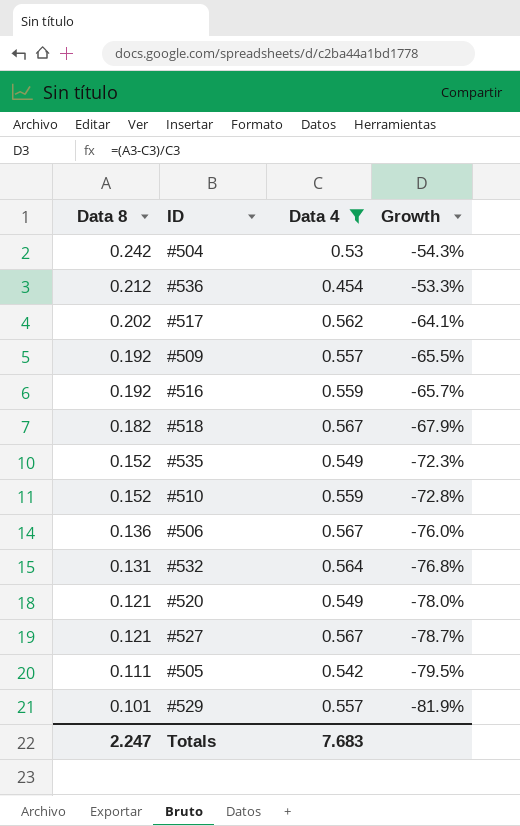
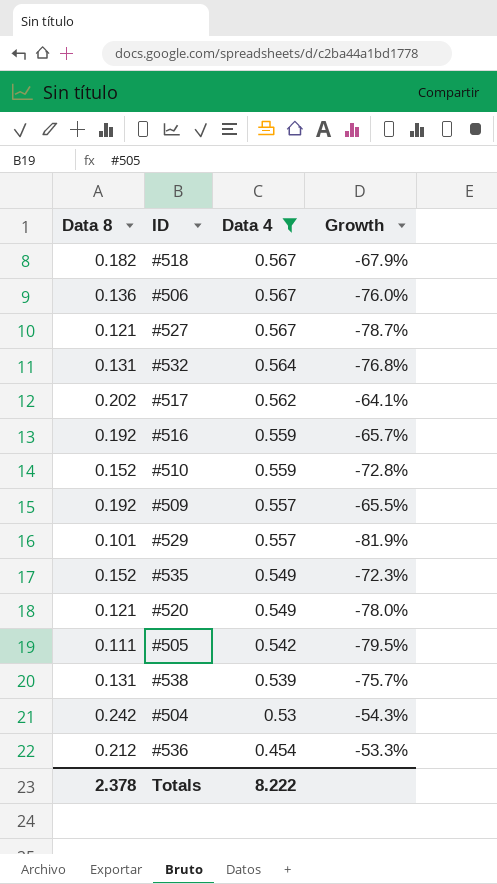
row order: Data 8 descending -> Data 4 descending
row #538: none -> 0.131 | 0.539 | -75.7%
Totals | Data 8: 2.247 -> 2.378
Totals | Data 4: 7.683 -> 8.222

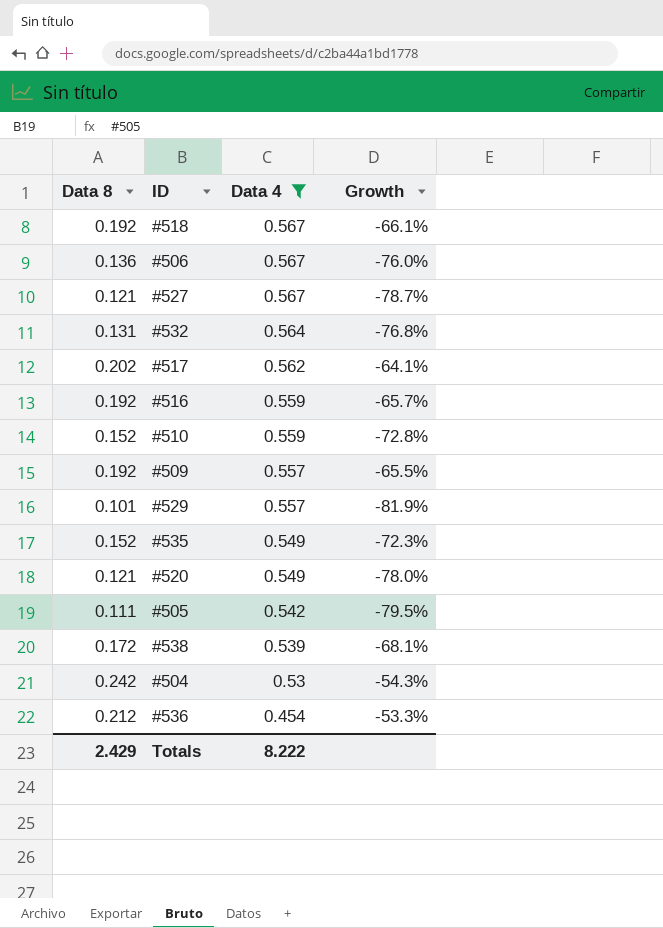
#518 | Data 8: 0.182 -> 0.192
#518 | Growth: -67.9% -> -66.1%
#538 | Data 8: 0.131 -> 0.172
#538 | Growth: -75.7% -> -68.1%
Totals | Data 8: 2.378 -> 2.429

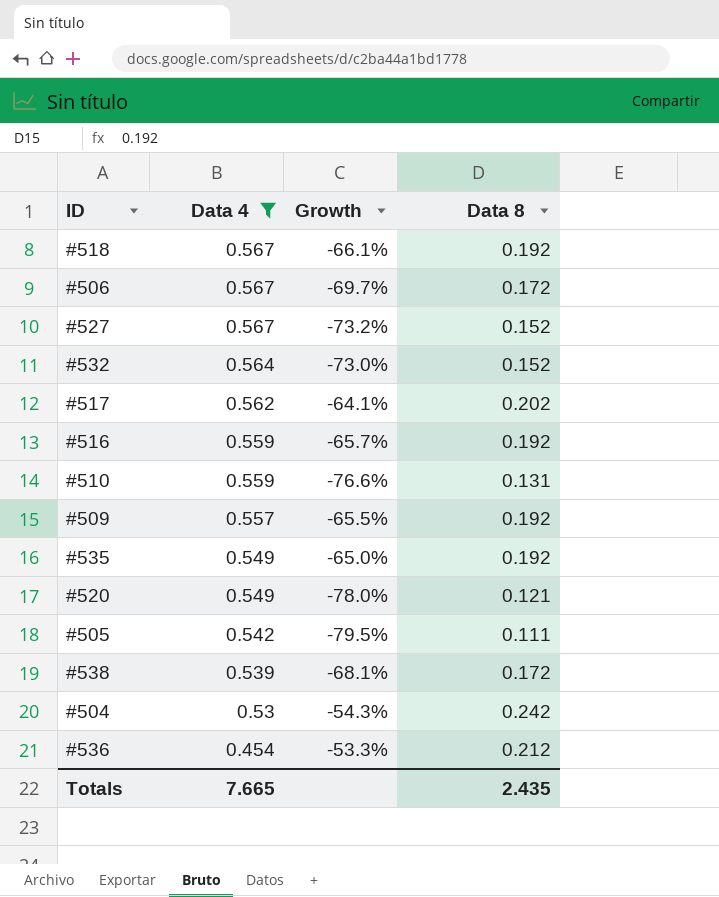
column Data 8 | position: 1 -> 4
row #529: 0.101 | 0.557 | -81.9% -> none
#506 | Growth: -76.0% -> -69.7%
#506 | Data 8: 0.136 -> 0.172
#527 | Growth: -78.7% -> -73.2%
#527 | Data 8: 0.121 -> 0.152
#532 | Growth: -76.8% -> -73.0%
#532 | Data 8: 0.131 -> 0.152
#510 | Growth: -72.8% -> -76.6%
#510 | Data 8: 0.152 -> 0.131
#535 | Growth: -72.3% -> -65.0%
#535 | Data 8: 0.152 -> 0.192
Totals | Data 4: 8.222 -> 7.665
Totals | Data 8: 2.429 -> 2.435

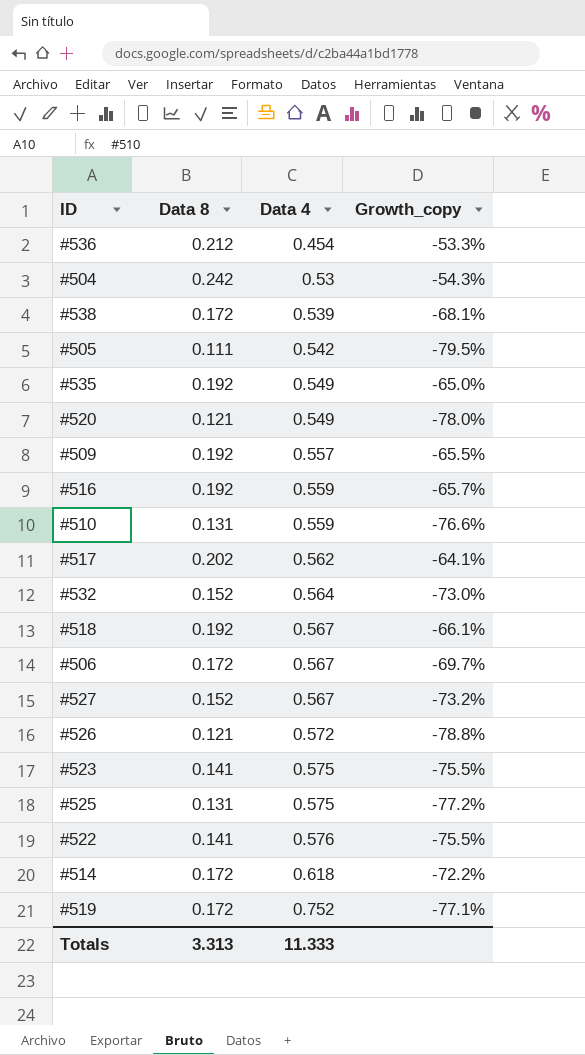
filter: Data 4 <= 0.567 -> none
row order: Data 4 descending -> Data 4 ascending
column Data 8 | position: 4 -> 2
column name: Growth -> Growth_copy
Totals | Data 8: 2.435 -> 3.313
Totals | Data 4: 7.665 -> 11.333

